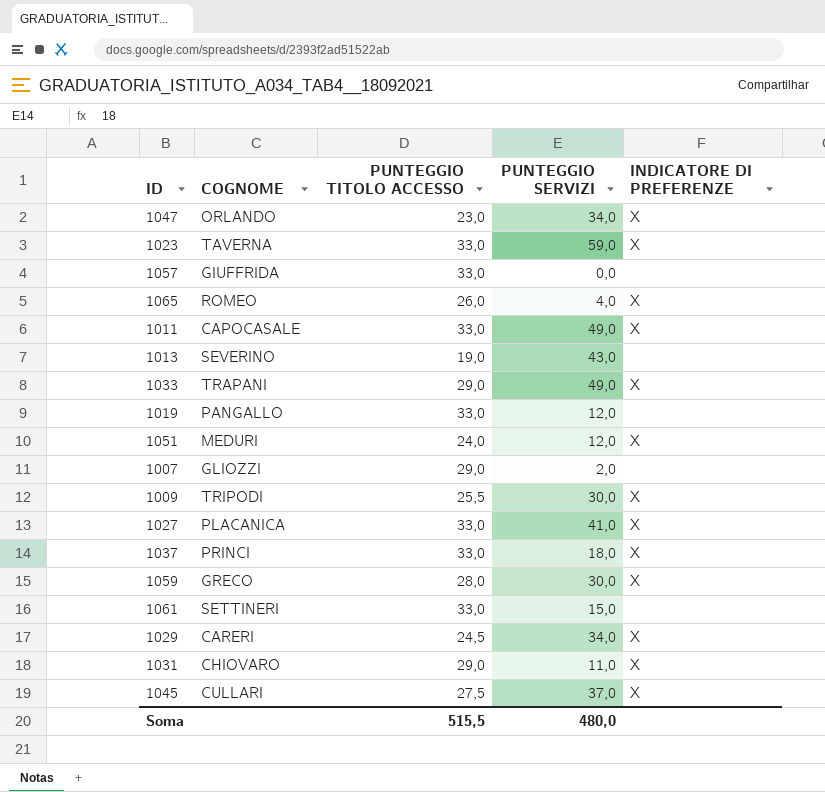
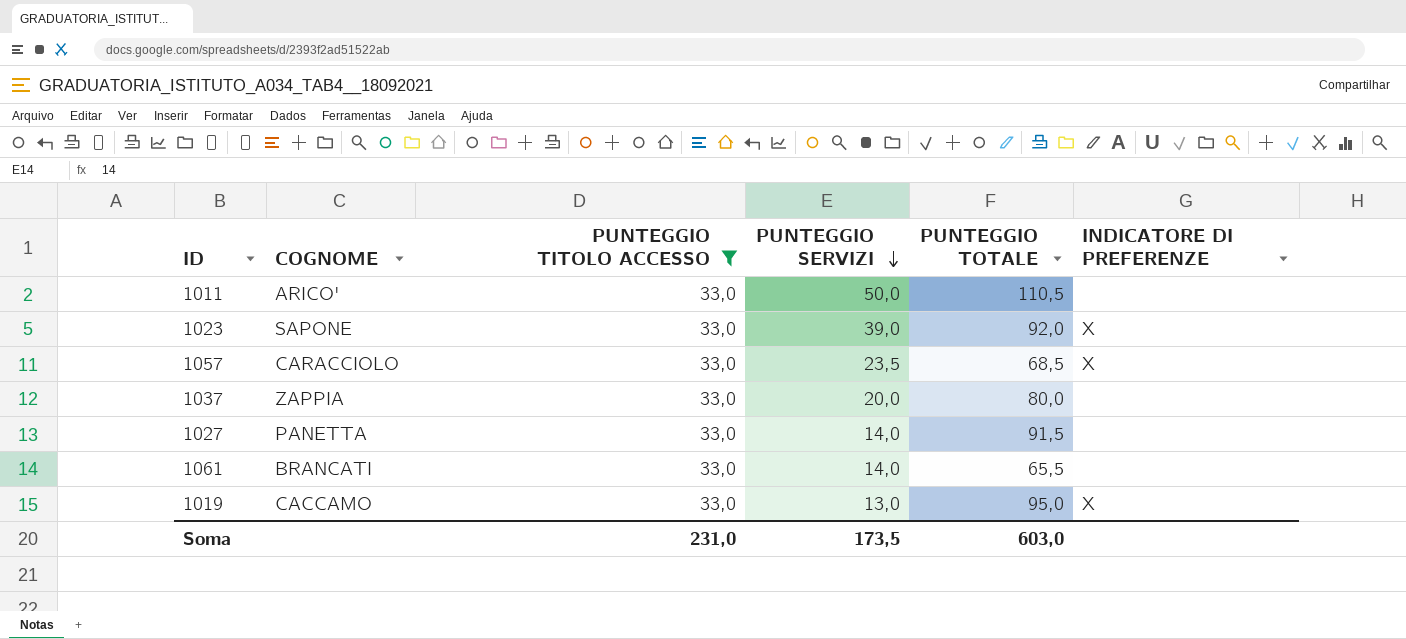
filter: none -> PUNTEGGIO TITOLO ACCESSO = 33,0
row order: none -> PUNTEGGIO SERVIZI descending
column PUNTEGGIO TOTALE | position: none -> 5
1011 | COGNOME: CAPOCASALE -> ARICO'
1011 | PUNTEGGIO SERVIZI: 49,0 -> 50,0
1011 | INDICATORE DI PREFERENZE: X -> none
1023 | COGNOME: TAVERNA -> SAPONE
1023 | PUNTEGGIO SERVIZI: 59,0 -> 39,0
1057 | COGNOME: GIUFFRIDA -> CARACCIOLO
1057 | PUNTEGGIO SERVIZI: 0,0 -> 23,5
1057 | INDICATORE DI PREFERENZE: none -> X
1037 | COGNOME: PRINCI -> ZAPPIA
1037 | PUNTEGGIO SERVIZI: 18,0 -> 20,0
1037 | INDICATORE DI PREFERENZE: X -> none
1027 | COGNOME: PLACANICA -> PANETTA
1027 | PUNTEGGIO SERVIZI: 41,0 -> 14,0
1027 | INDICATORE DI PREFERENZE: X -> none
1061 | COGNOME: SETTINERI -> BRANCATI
1061 | PUNTEGGIO SERVIZI: 15,0 -> 14,0
1019 | COGNOME: PANGALLO -> CACCAMO
1019 | PUNTEGGIO SERVIZI: 12,0 -> 13,0
1019 | INDICATORE DI PREFERENZE: none -> X
Soma | PUNTEGGIO TITOLO ACCESSO: 515,5 -> 231,0
Soma | PUNTEGGIO SERVIZI: 480,0 -> 173,5

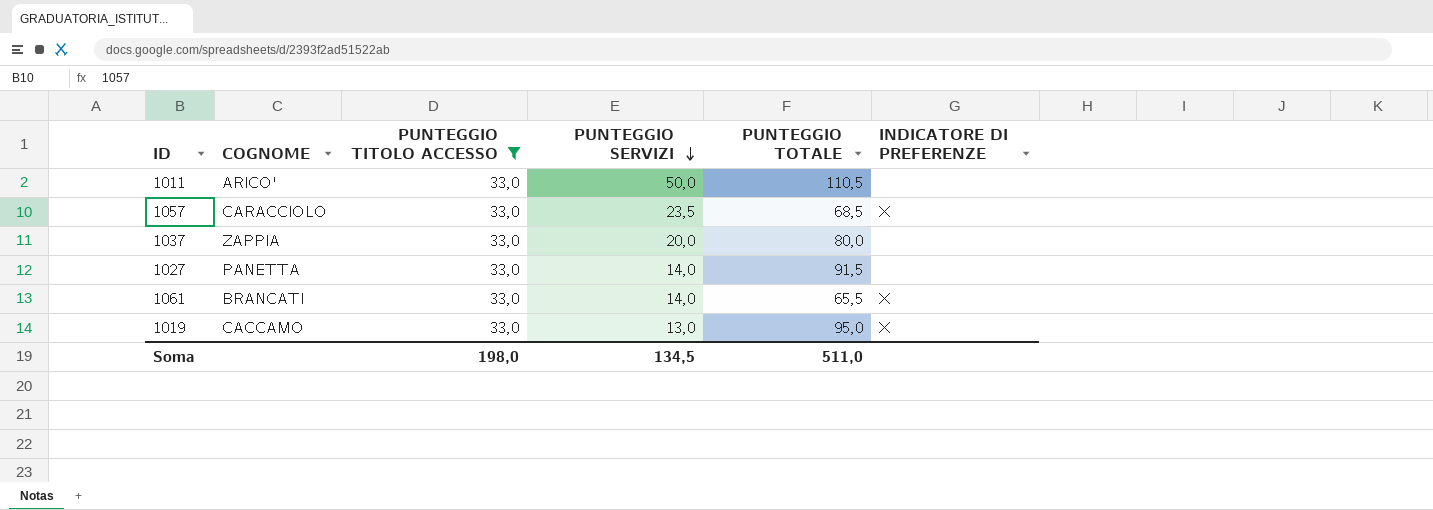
row 1023: SAPONE | 33,0 | 39,0 | 92,0 | X -> none
1061 | INDICATORE DI PREFERENZE: none -> X
Soma | PUNTEGGIO TITOLO ACCESSO: 231,0 -> 198,0
Soma | PUNTEGGIO SERVIZI: 173,5 -> 134,5
Soma | PUNTEGGIO TOTALE: 603,0 -> 511,0

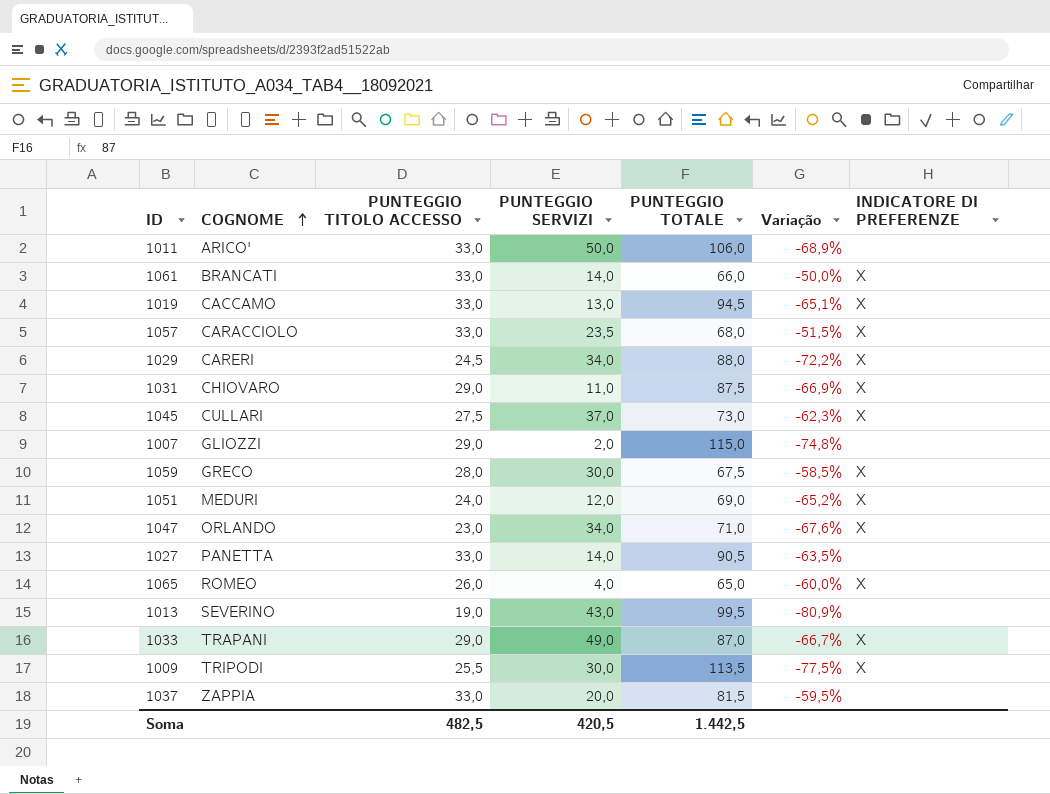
filter: PUNTEGGIO TITOLO ACCESSO = 33,0 -> none
row order: PUNTEGGIO SERVIZI descending -> COGNOME ascending
column Variação | formula: none -> ([PUNTEGGIO TITOLO ACCESSO] - [PUNTEGGIO TOTALE]) / [PUNTEGGIO TOTALE]
1011 | PUNTEGGIO TOTALE: 110,5 -> 106,0
1061 | PUNTEGGIO TOTALE: 65,5 -> 66,0
1019 | PUNTEGGIO TOTALE: 95,0 -> 94,5
1057 | PUNTEGGIO TOTALE: 68,5 -> 68,0
1027 | PUNTEGGIO TOTALE: 91,5 -> 90,5
1037 | PUNTEGGIO TOTALE: 80,0 -> 81,5
Soma | PUNTEGGIO TITOLO ACCESSO: 198,0 -> 482,5
Soma | PUNTEGGIO SERVIZI: 134,5 -> 420,5
Soma | PUNTEGGIO TOTALE: 511,0 -> 1.442,5

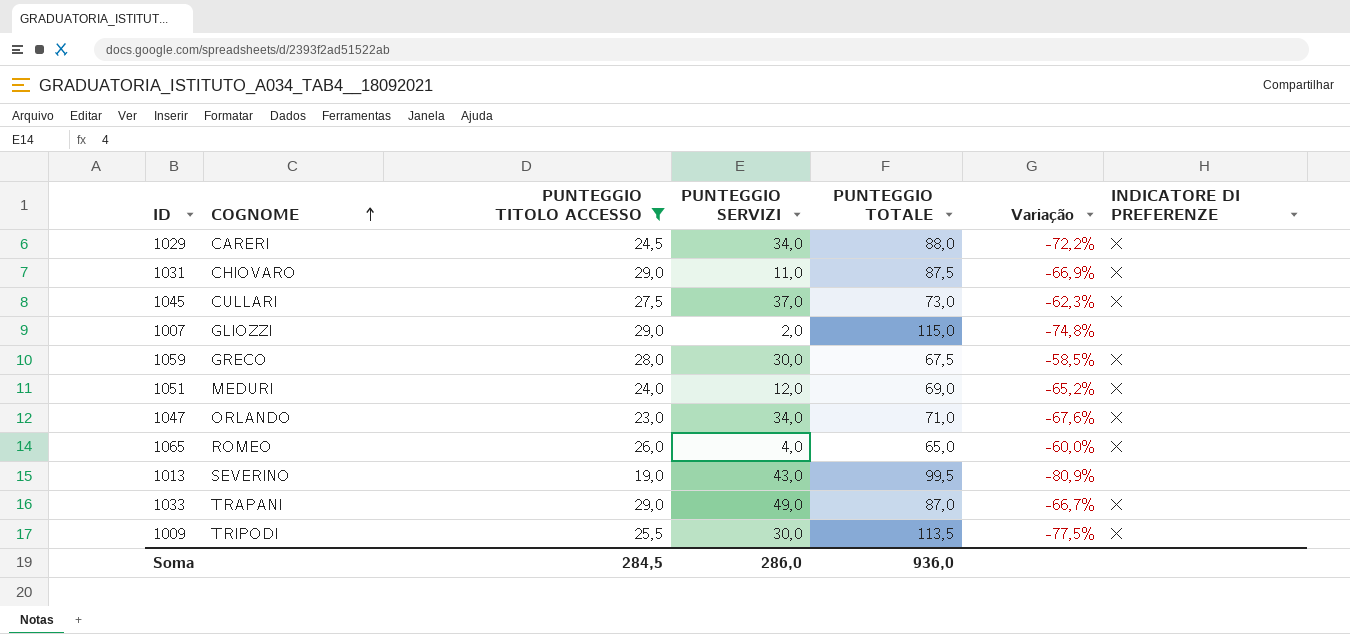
filter: none -> PUNTEGGIO TITOLO ACCESSO != 33,0
Soma | PUNTEGGIO TITOLO ACCESSO: 482,5 -> 284,5
Soma | PUNTEGGIO SERVIZI: 420,5 -> 286,0
Soma | PUNTEGGIO TOTALE: 1.442,5 -> 936,0

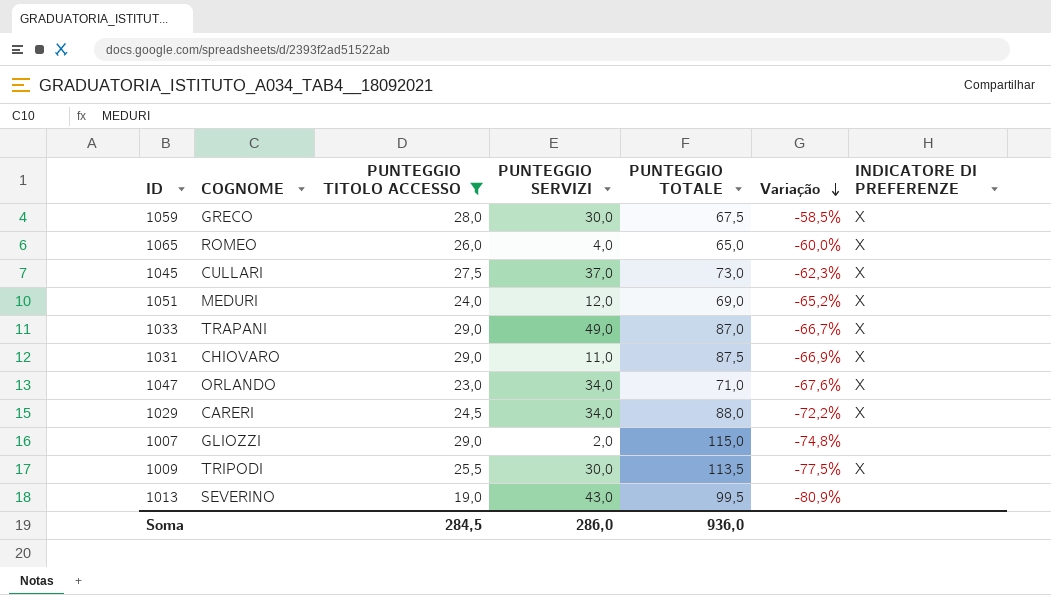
row order: COGNOME ascending -> Variação descending

